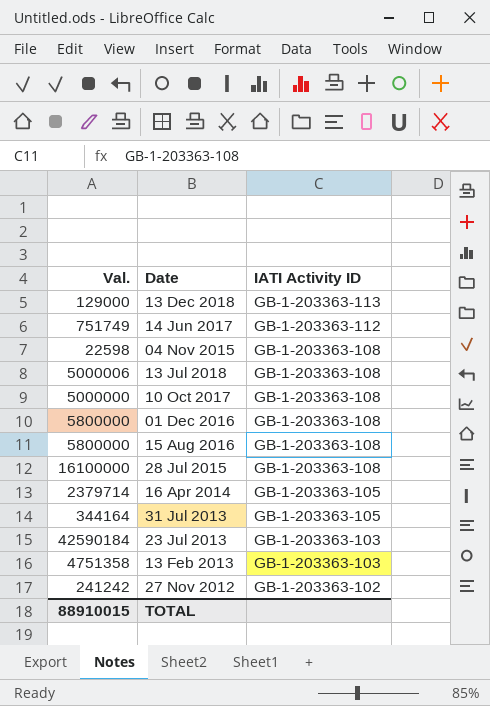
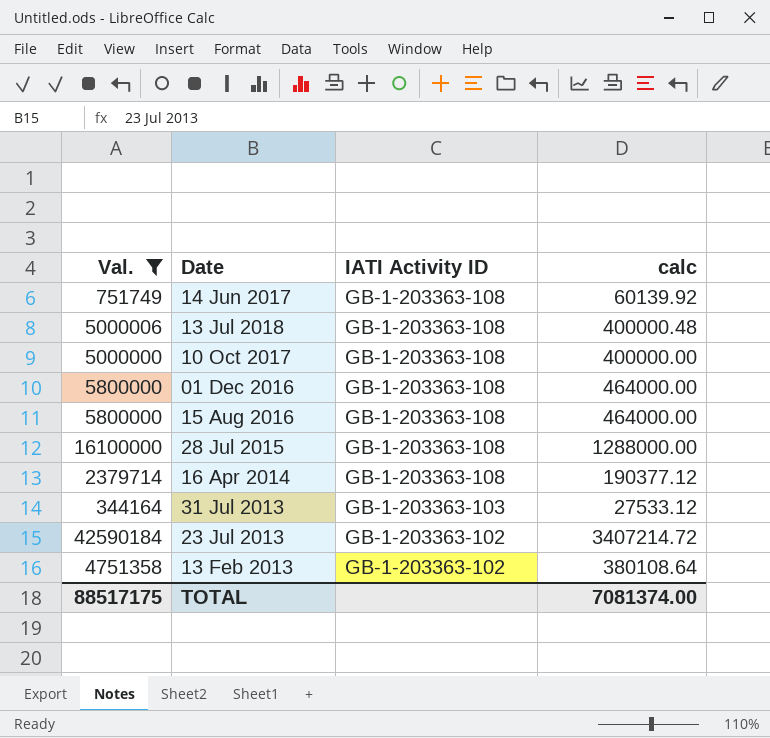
filter: none -> Val. >= 344164
column calc | formula: none -> [Val.] * 0.08
14 Jun 2017 | IATI Activity ID: GB-1-203363-112 -> GB-1-203363-108
16 Apr 2014 | IATI Activity ID: GB-1-203363-105 -> GB-1-203363-108
31 Jul 2013 | IATI Activity ID: GB-1-203363-105 -> GB-1-203363-103
23 Jul 2013 | IATI Activity ID: GB-1-203363-103 -> GB-1-203363-102
13 Feb 2013 | IATI Activity ID: GB-1-203363-103 -> GB-1-203363-102
TOTAL | Val.: 88910015 -> 88517175

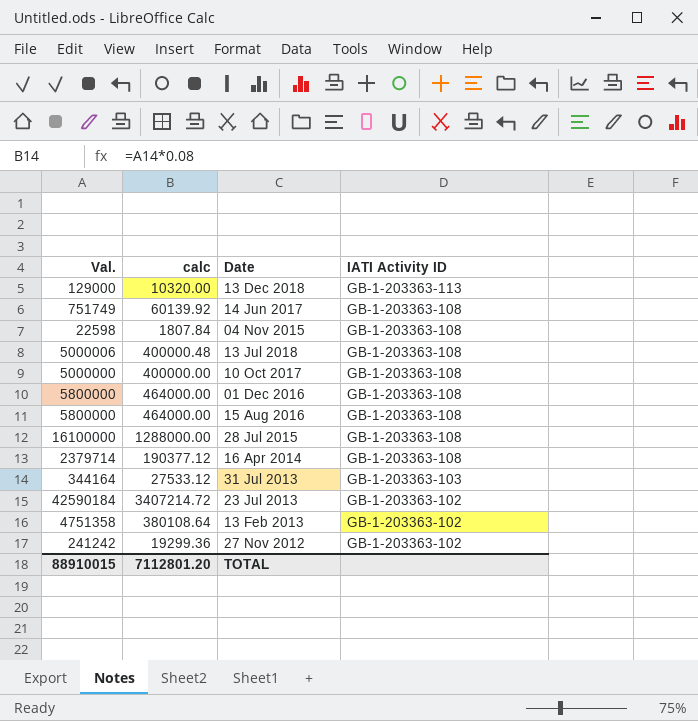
filter: Val. >= 344164 -> none
column calc | position: 4 -> 2
TOTAL | Val.: 88517175 -> 88910015
TOTAL | calc: 7081374.00 -> 7112801.20

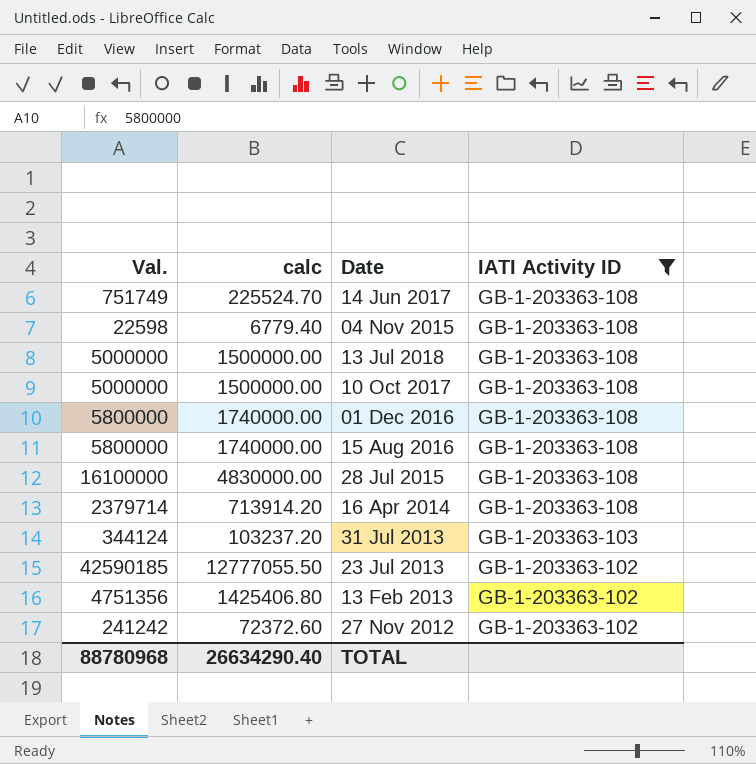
filter: none -> IATI Activity ID != GB-1-203363-113
column calc | formula: [Val.] * 0.08 -> [Val.] * 0.3
13 Jul 2018 | Val.: 5000006 -> 5000000
31 Jul 2013 | Val.: 344164 -> 344124
23 Jul 2013 | Val.: 42590184 -> 42590185
13 Feb 2013 | Val.: 4751358 -> 4751356
TOTAL | Val.: 88910015 -> 88780968
TOTAL | calc: 7112801.20 -> 26634290.40

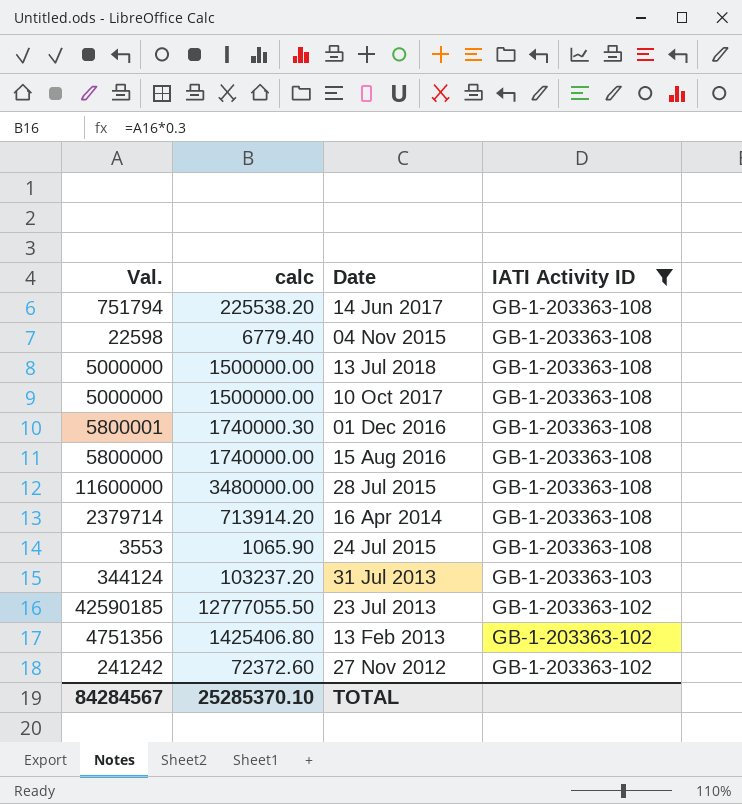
14 Jun 2017 | Val.: 751749 -> 751794
14 Jun 2017 | calc: 225524.70 -> 225538.20
01 Dec 2016 | Val.: 5800000 -> 5800001
01 Dec 2016 | calc: 1740000.00 -> 1740000.30
28 Jul 2015 | Val.: 16100000 -> 11600000
28 Jul 2015 | calc: 4830000.00 -> 3480000.00
row 24 Jul 2015: none -> 3553 | 1065.90 | GB-1-203363-108
TOTAL | Val.: 88780968 -> 84284567
TOTAL | calc: 26634290.40 -> 25285370.10

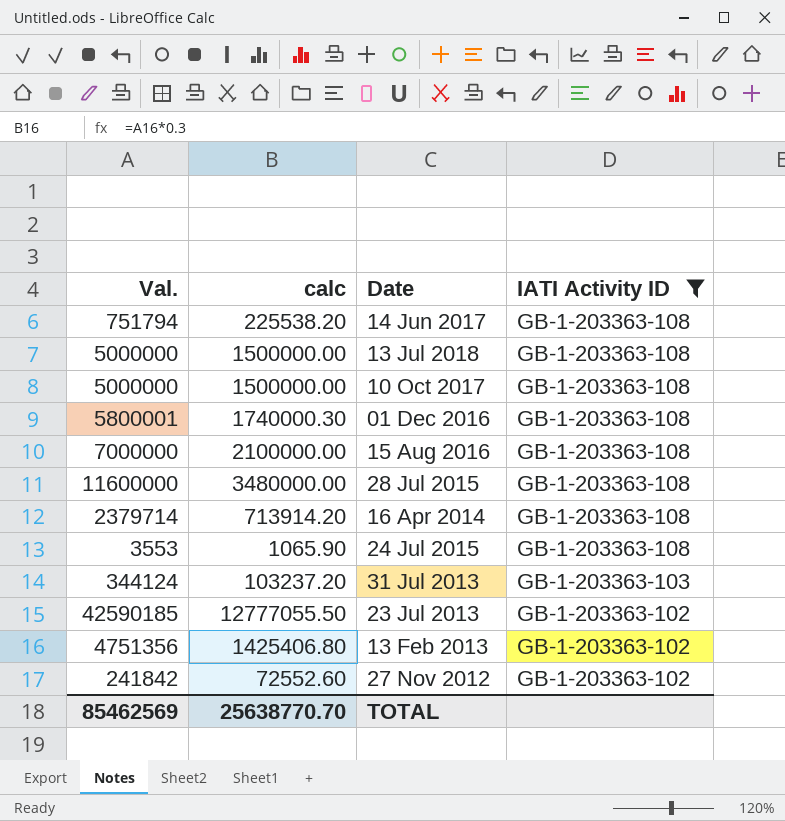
row 04 Nov 2015: 22598 | 6779.40 | GB-1-203363-108 -> none
15 Aug 2016 | Val.: 5800000 -> 7000000
15 Aug 2016 | calc: 1740000.00 -> 2100000.00
27 Nov 2012 | Val.: 241242 -> 241842
27 Nov 2012 | calc: 72372.60 -> 72552.60
TOTAL | Val.: 84284567 -> 85462569
TOTAL | calc: 25285370.10 -> 25638770.70

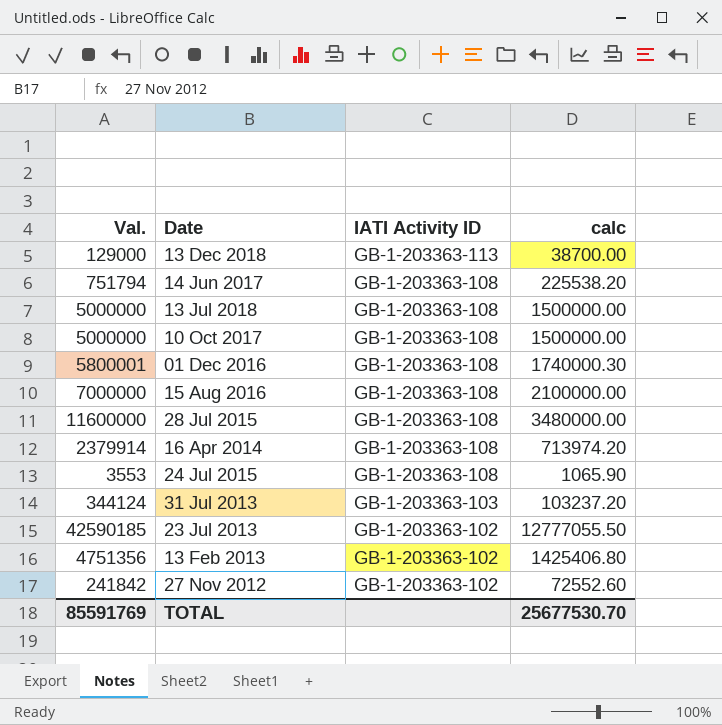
filter: IATI Activity ID != GB-1-203363-113 -> none
column calc | position: 2 -> 4
16 Apr 2014 | Val.: 2379714 -> 2379914
16 Apr 2014 | calc: 713914.20 -> 713974.20
TOTAL | Val.: 85462569 -> 85591769
TOTAL | calc: 25638770.70 -> 25677530.70

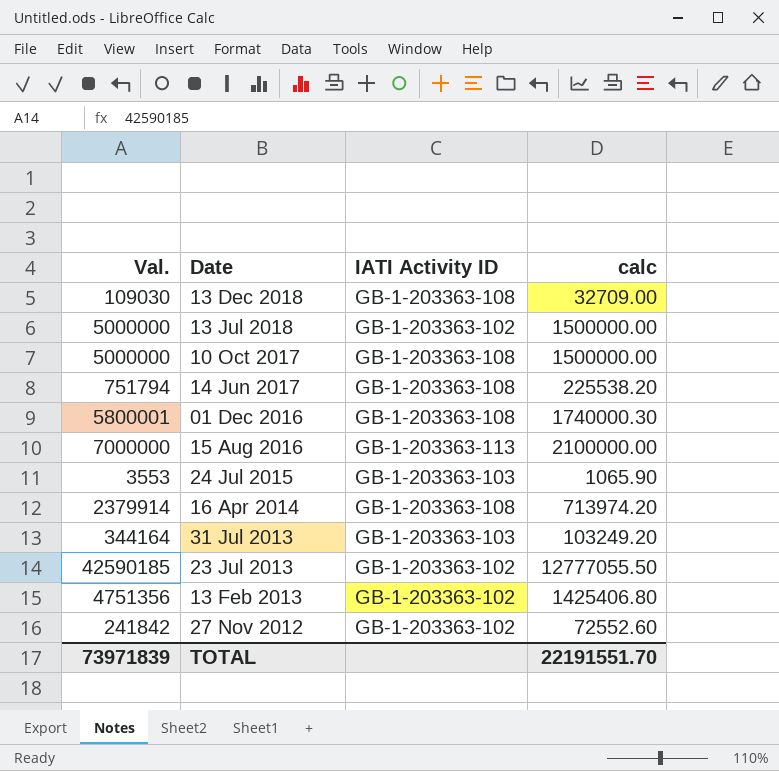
row order: IATI Activity ID descending -> Date descending
row 28 Jul 2015: 11600000 | GB-1-203363-108 | 3480000.00 -> none
13 Dec 2018 | Val.: 129000 -> 109030
13 Dec 2018 | IATI Activity ID: GB-1-203363-113 -> GB-1-203363-108
13 Dec 2018 | calc: 38700.00 -> 32709.00
13 Jul 2018 | IATI Activity ID: GB-1-203363-108 -> GB-1-203363-102
15 Aug 2016 | IATI Activity ID: GB-1-203363-108 -> GB-1-203363-113
24 Jul 2015 | IATI Activity ID: GB-1-203363-108 -> GB-1-203363-103
31 Jul 2013 | Val.: 344124 -> 344164
31 Jul 2013 | calc: 103237.20 -> 103249.20
TOTAL | Val.: 85591769 -> 73971839
TOTAL | calc: 25677530.70 -> 22191551.70

